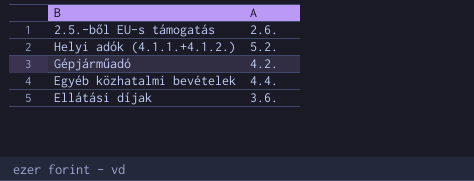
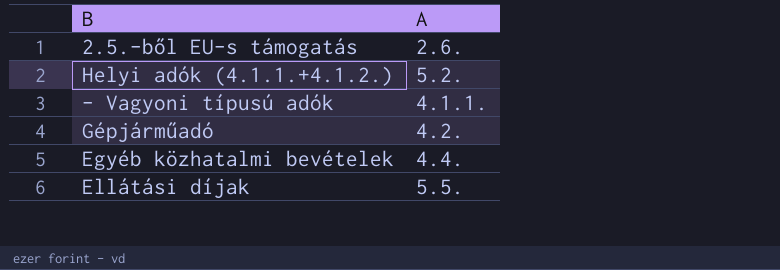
row - Vagyoni típusú adók: none -> 4.1.1.
Ellátási díjak | A: 3.6. -> 5.5.

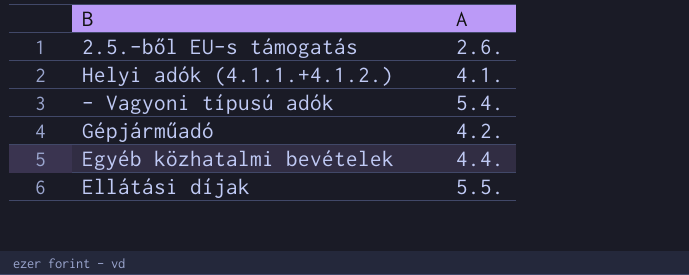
Helyi adók (4.1.1.+4.1.2.) | A: 5.2. -> 4.1.
- Vagyoni típusú adók | A: 4.1.1. -> 5.4.

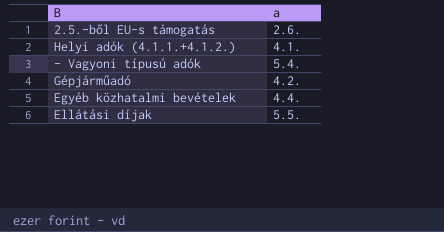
column name: A -> a

